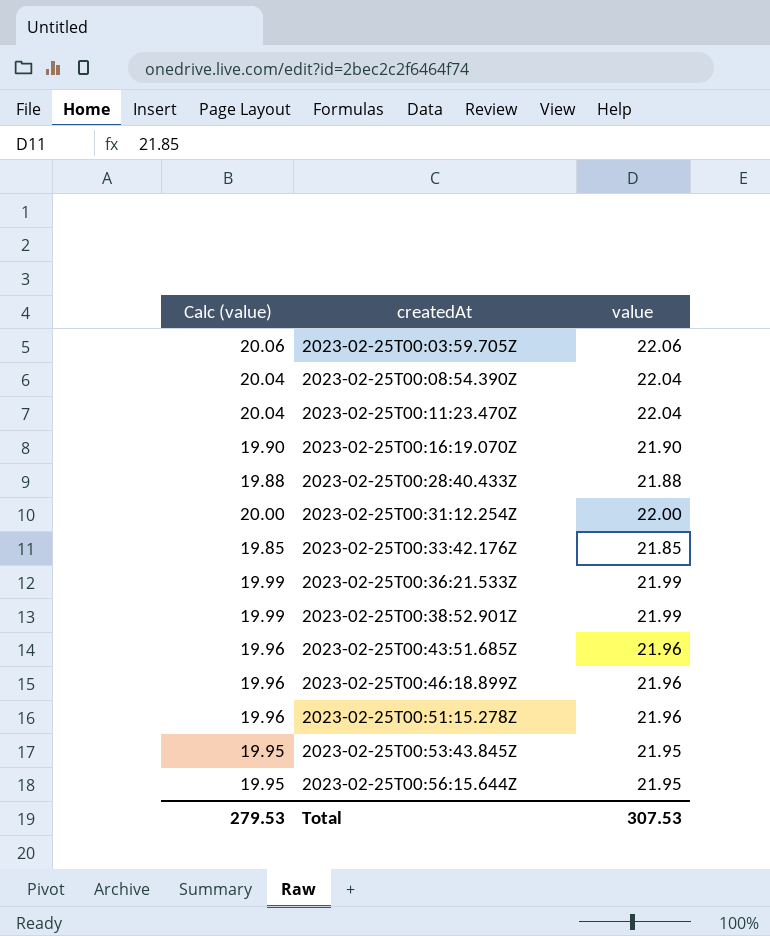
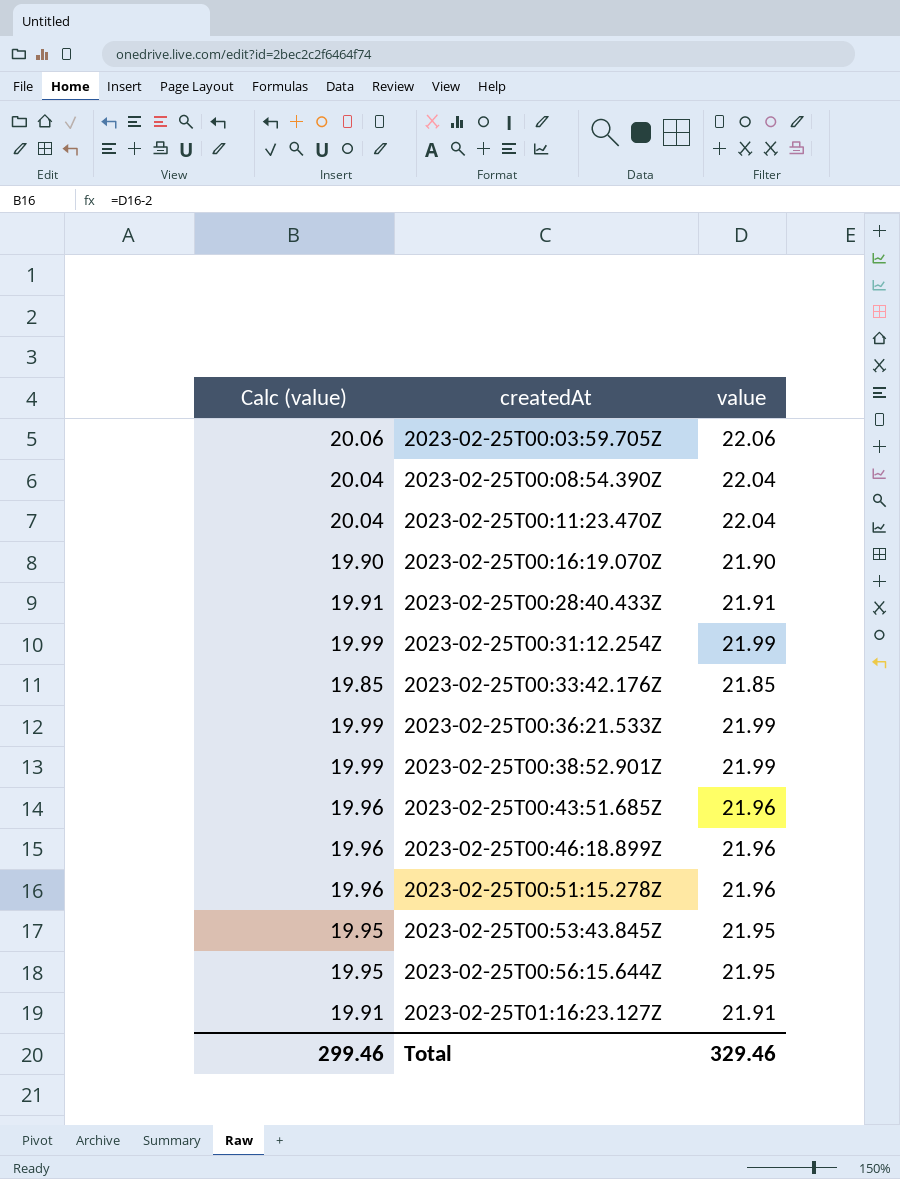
2023-02-25T00:28:40.433Z | Calc (value): 19.88 -> 19.91
2023-02-25T00:28:40.433Z | value: 21.88 -> 21.91
2023-02-25T00:31:12.254Z | Calc (value): 20.00 -> 19.99
2023-02-25T00:31:12.254Z | value: 22.00 -> 21.99
row 2023-02-25T01:16:23.127Z: none -> 19.91 | 21.91
Total | Calc (value): 279.53 -> 299.46
Total | value: 307.53 -> 329.46

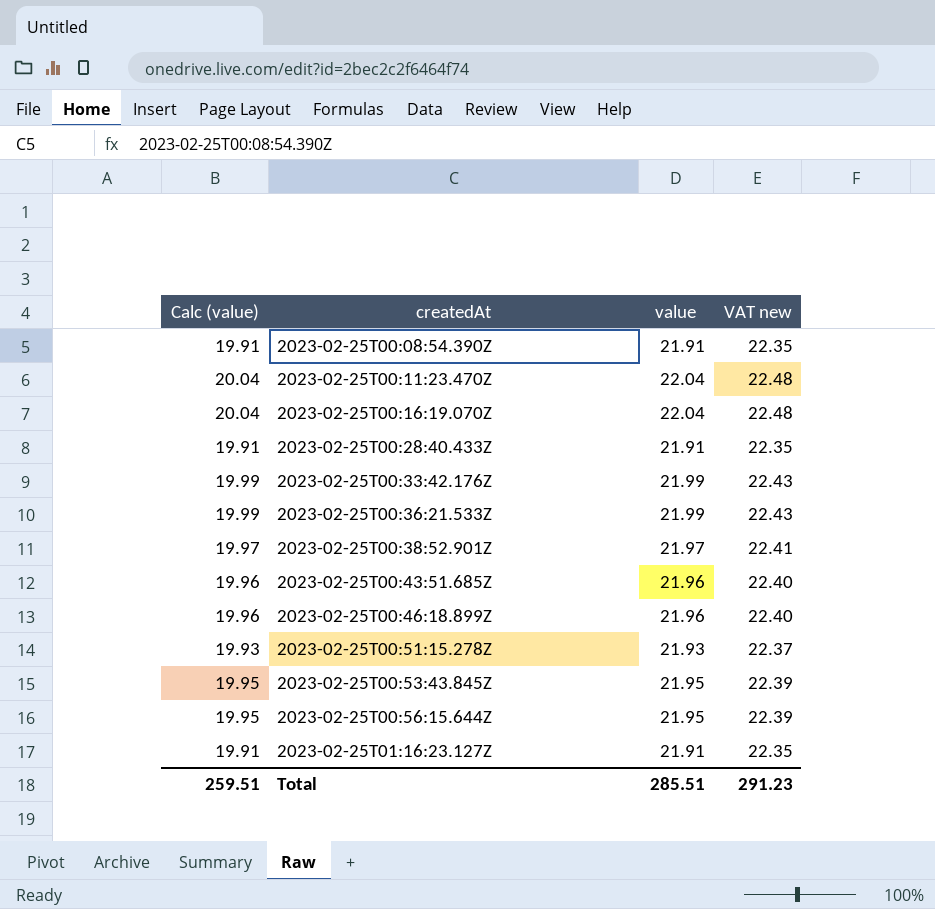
column VAT new | formula: none -> [value] * 1.02
row 2023-02-25T00:03:59.705Z: 20.06 | 22.06 -> none
row 2023-02-25T00:31:12.254Z: 19.99 | 21.99 -> none
2023-02-25T00:08:54.390Z | Calc (value): 20.04 -> 19.91
2023-02-25T00:08:54.390Z | value: 22.04 -> 21.91
2023-02-25T00:16:19.070Z | Calc (value): 19.90 -> 20.04
2023-02-25T00:16:19.070Z | value: 21.90 -> 22.04
2023-02-25T00:33:42.176Z | Calc (value): 19.85 -> 19.99
2023-02-25T00:33:42.176Z | value: 21.85 -> 21.99
2023-02-25T00:38:52.901Z | Calc (value): 19.99 -> 19.97
2023-02-25T00:38:52.901Z | value: 21.99 -> 21.97
2023-02-25T00:51:15.278Z | Calc (value): 19.96 -> 19.93
2023-02-25T00:51:15.278Z | value: 21.96 -> 21.93
Total | Calc (value): 299.46 -> 259.51
Total | value: 329.46 -> 285.51

